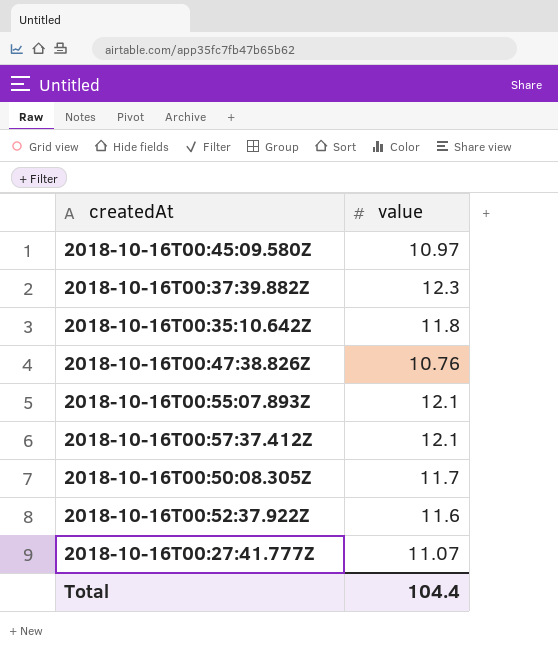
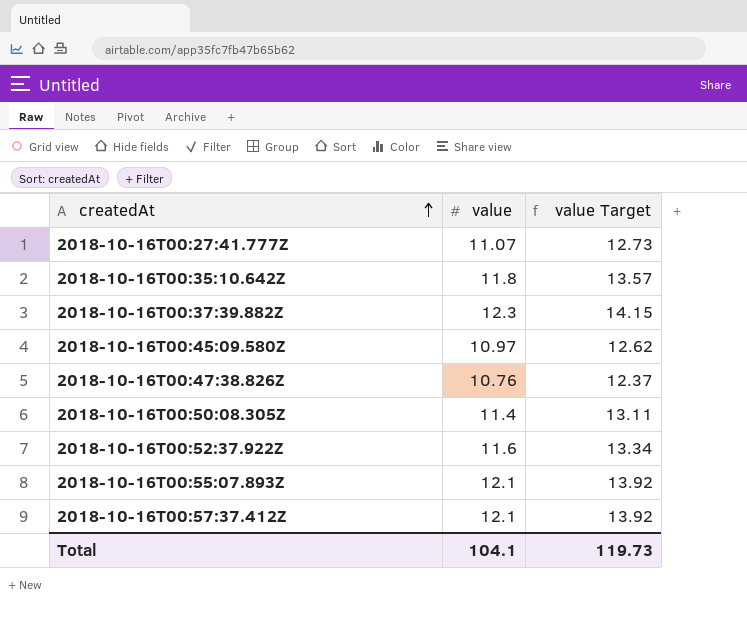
row order: none -> createdAt ascending
column value Target | formula: none -> [value] * 1.15
2018-10-16T00:50:08.305Z | value: 11.7 -> 11.4
Total | value: 104.4 -> 104.1

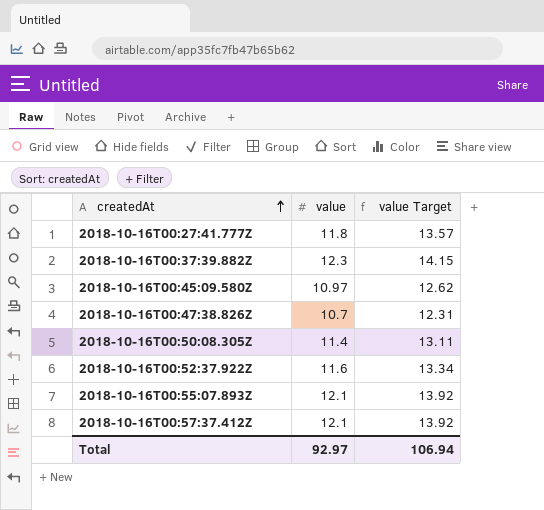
row 2018-10-16T00:35:10.642Z: 11.8 | 13.57 -> none
2018-10-16T00:27:41.777Z | value: 11.07 -> 11.8
2018-10-16T00:27:41.777Z | value Target: 12.73 -> 13.57
2018-10-16T00:47:38.826Z | value: 10.76 -> 10.7
2018-10-16T00:47:38.826Z | value Target: 12.37 -> 12.31
Total | value: 104.1 -> 92.97
Total | value Target: 119.73 -> 106.94

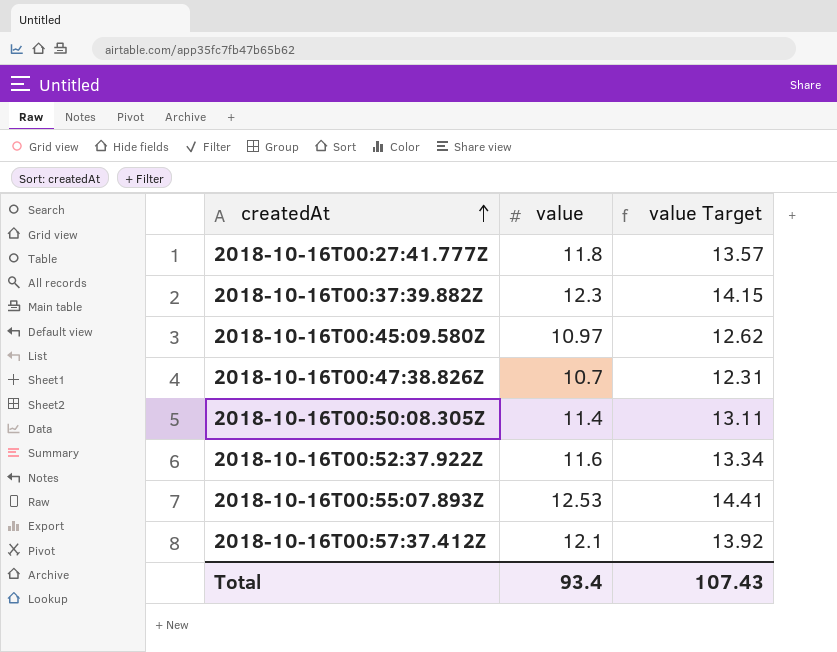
2018-10-16T00:55:07.893Z | value: 12.1 -> 12.53
2018-10-16T00:55:07.893Z | value Target: 13.92 -> 14.41
Total | value: 92.97 -> 93.4
Total | value Target: 106.94 -> 107.43

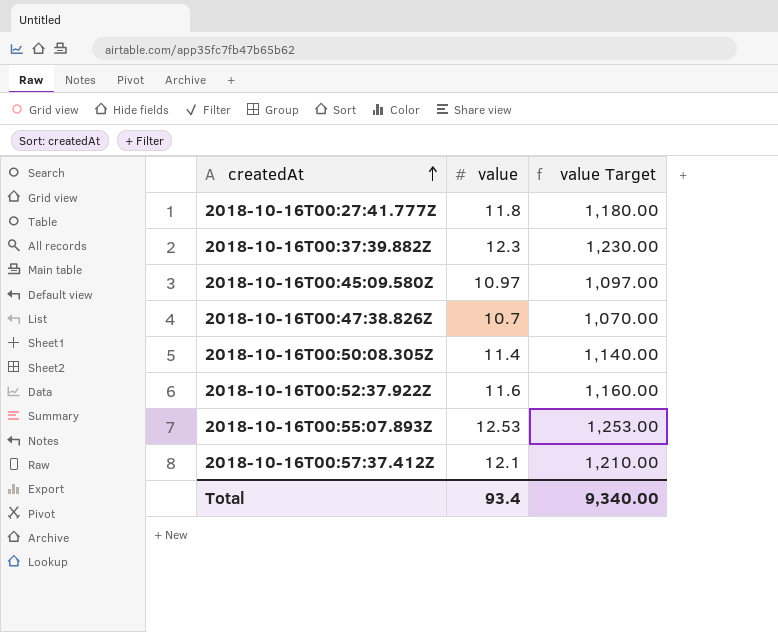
column value Target | formula: [value] * 1.15 -> [value] * 100
Total | value Target: 107.43 -> 9,340.00

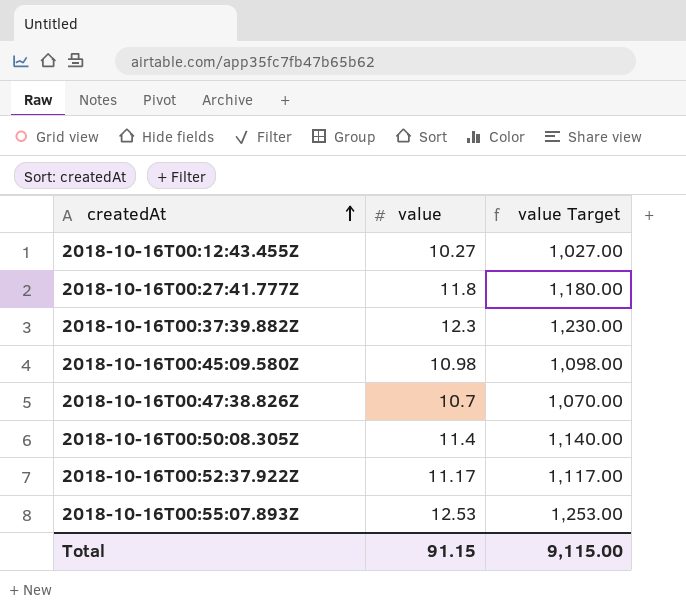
row 2018-10-16T00:57:37.412Z: 12.1 | 1,210.00 -> none
row 2018-10-16T00:12:43.455Z: none -> 10.27 | 1,027.00
2018-10-16T00:45:09.580Z | value: 10.97 -> 10.98
2018-10-16T00:45:09.580Z | value Target: 1,097.00 -> 1,098.00
2018-10-16T00:52:37.922Z | value: 11.6 -> 11.17
2018-10-16T00:52:37.922Z | value Target: 1,160.00 -> 1,117.00
Total | value: 93.4 -> 91.15
Total | value Target: 9,340.00 -> 9,115.00

